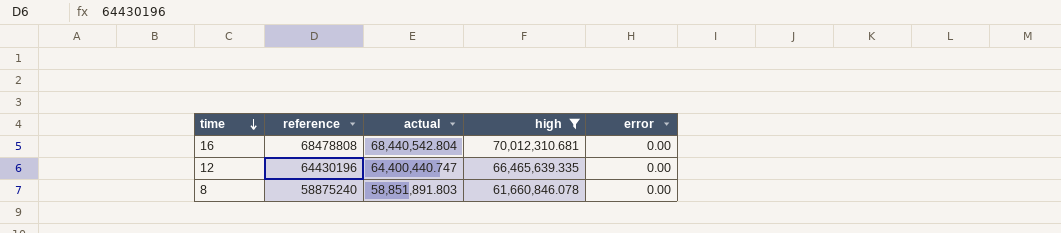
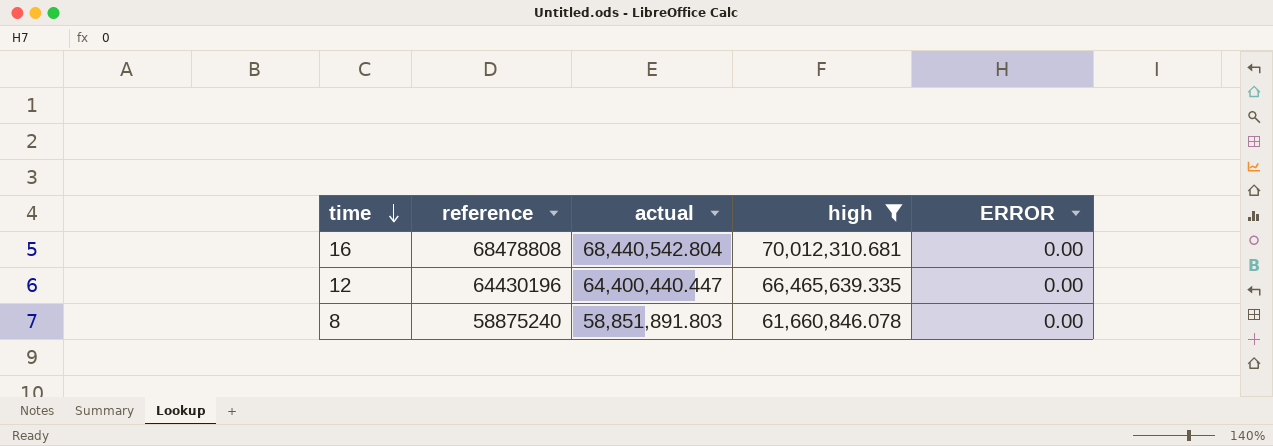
column name: error -> ERROR
12 | actual: 64,400,440.747 -> 64,400,440.447

